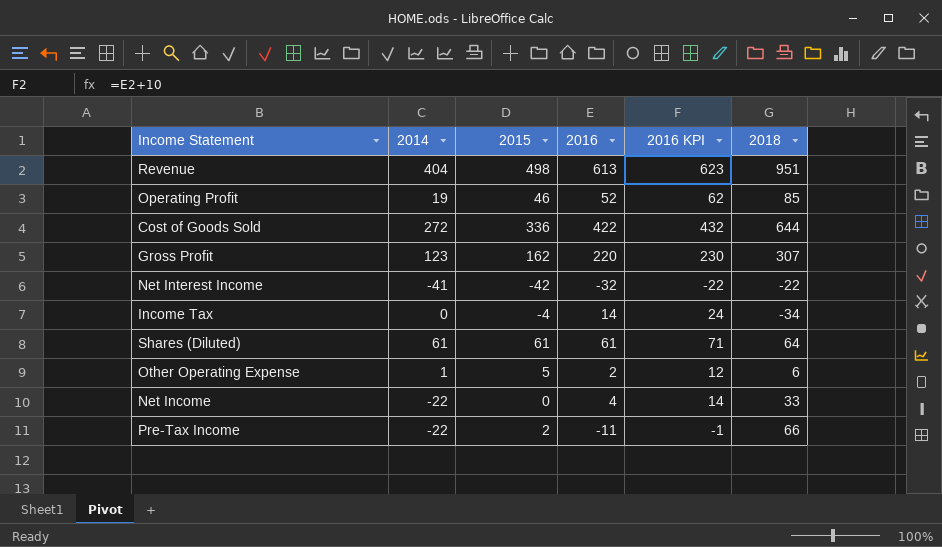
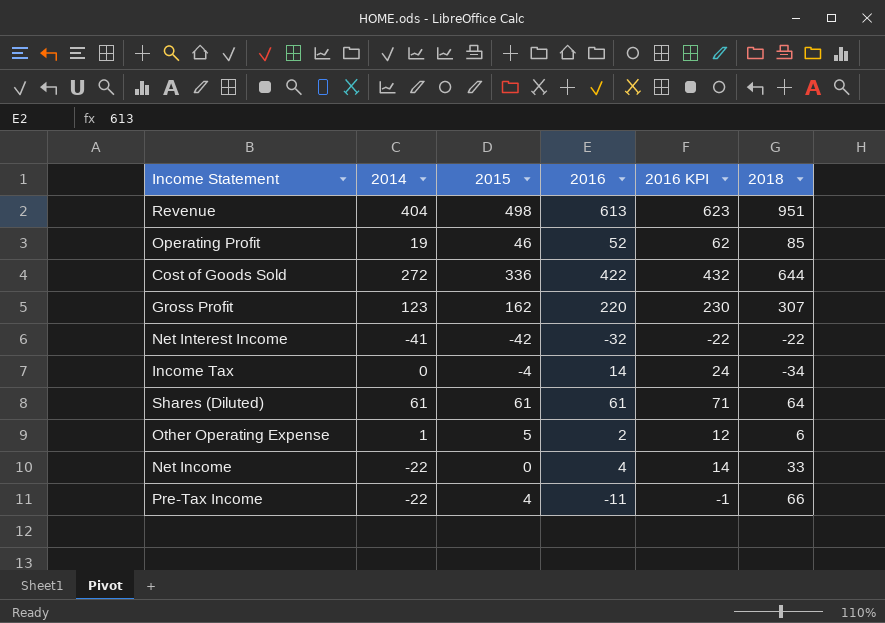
Pre-Tax Income | 2015: 2 -> 4

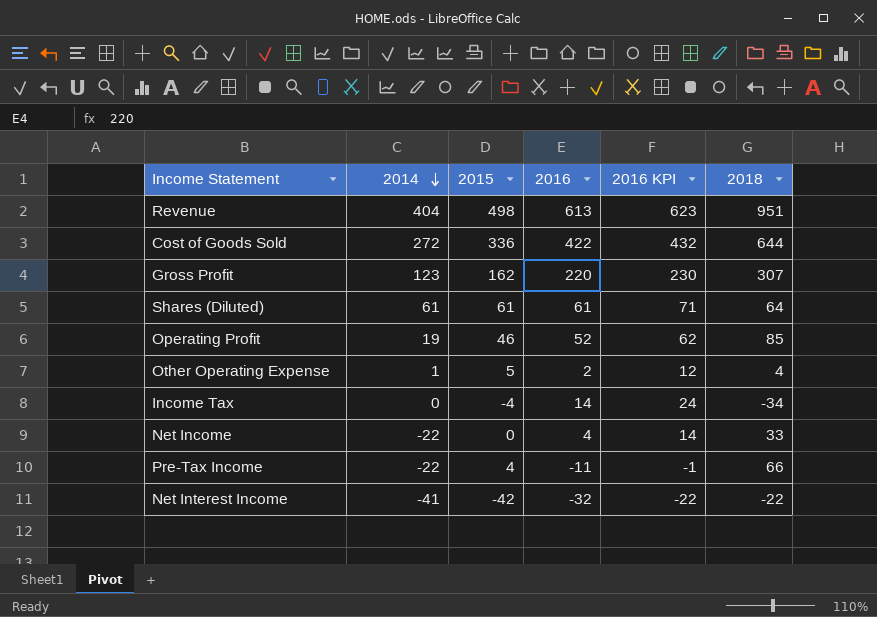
row order: none -> 2014 descending
Other Operating Expense | 2018: 6 -> 4

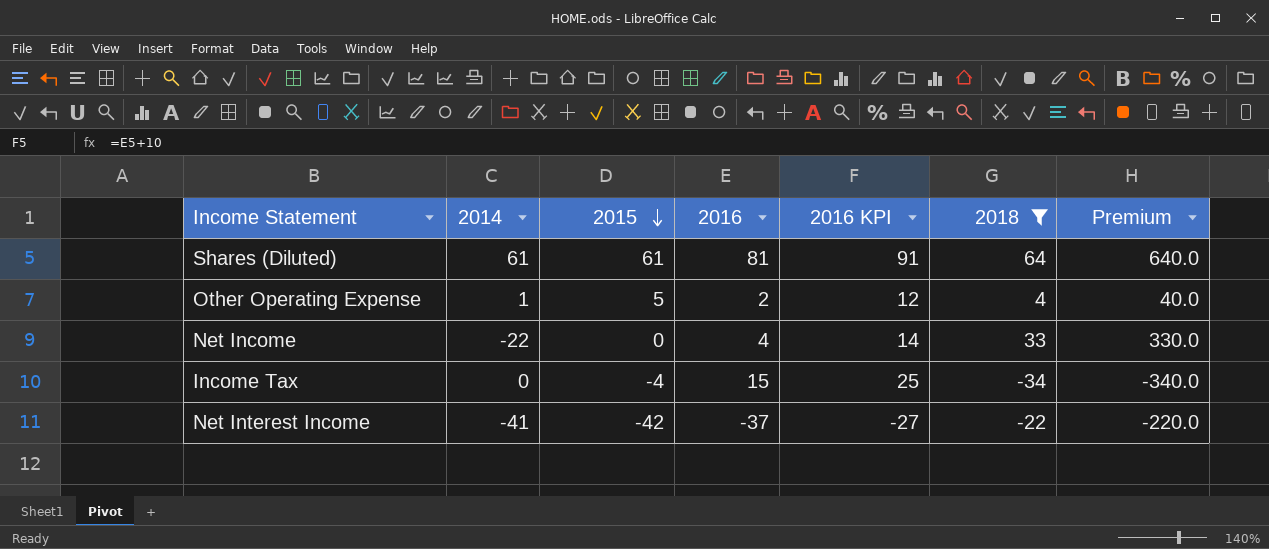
filter: none -> 2018 <= 64
row order: 2014 descending -> 2015 descending
column Premium | formula: none -> [2018] * 10
Shares (Diluted) | 2016: 61 -> 81
Shares (Diluted) | 2016 KPI: 71 -> 91
Income Tax | 2016: 14 -> 15
Income Tax | 2016 KPI: 24 -> 25
Net Interest Income | 2016: -32 -> -37
Net Interest Income | 2016 KPI: -22 -> -27

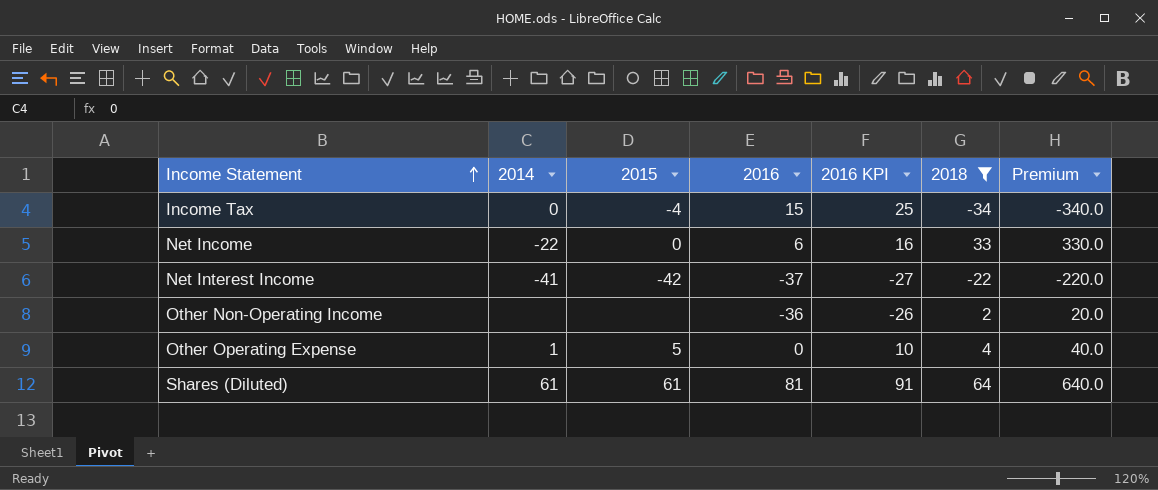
row order: 2015 descending -> Income Statement ascending
Net Income | 2016: 4 -> 6
Net Income | 2016 KPI: 14 -> 16
row Other Non-Operating Income: none -> none | none | -36 | -26 | 2 | 20.0
Other Operating Expense | 2016: 2 -> 0
Other Operating Expense | 2016 KPI: 12 -> 10

